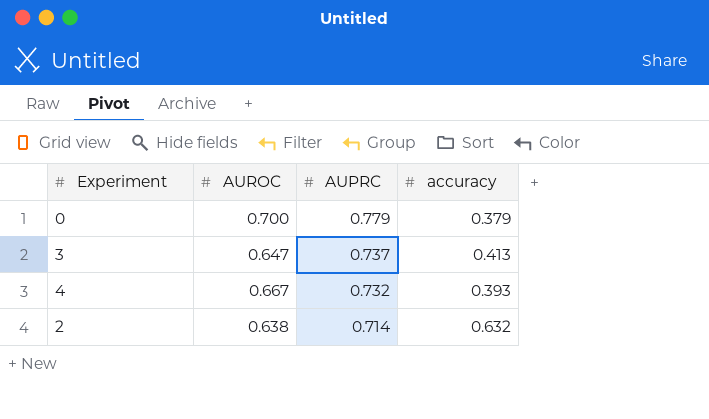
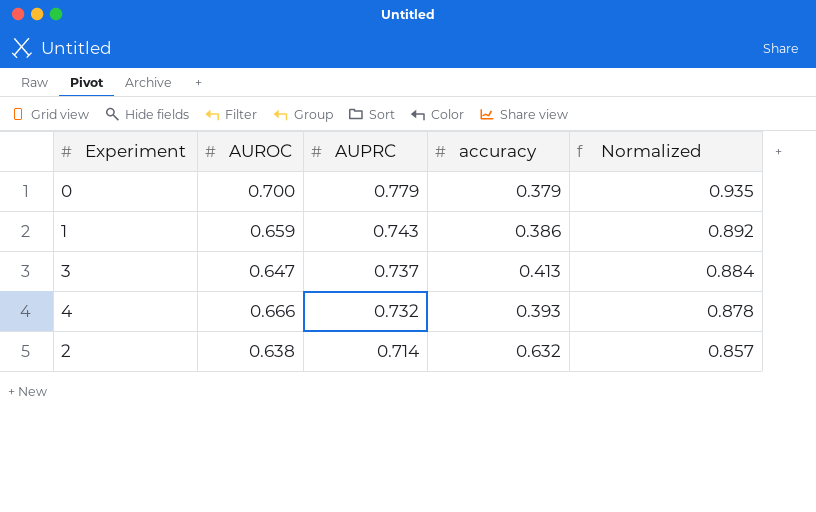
column Normalized | formula: none -> [AUPRC] * 1.2
row 1: none -> 0.659 | 0.743 | 0.386 | 0.892
4 | AUROC: 0.667 -> 0.666

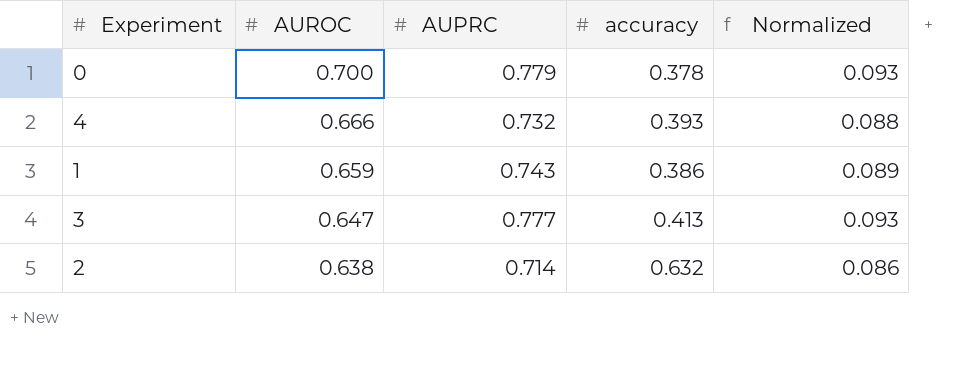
row order: AUPRC descending -> AUROC descending
column Normalized | formula: [AUPRC] * 1.2 -> [AUPRC] * 0.12
0 | accuracy: 0.379 -> 0.378
3 | AUPRC: 0.737 -> 0.777

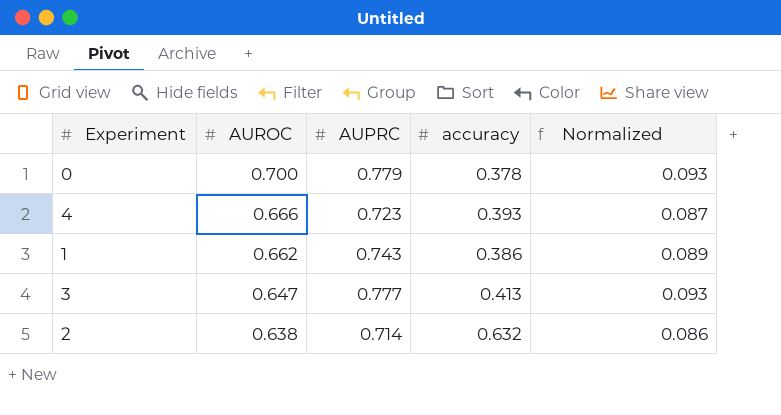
4 | AUPRC: 0.732 -> 0.723
4 | Normalized: 0.088 -> 0.087
1 | AUROC: 0.659 -> 0.662

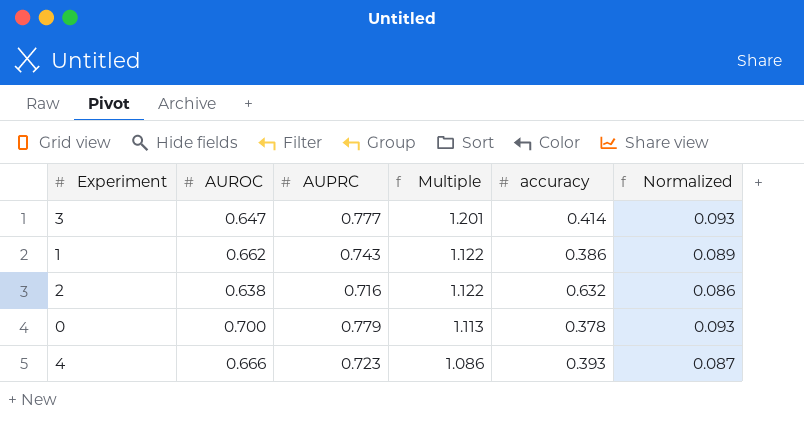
row order: AUROC descending -> Multiple descending
column Multiple | formula: none -> [AUPRC] / [AUROC]
3 | accuracy: 0.413 -> 0.414
2 | AUPRC: 0.714 -> 0.716

